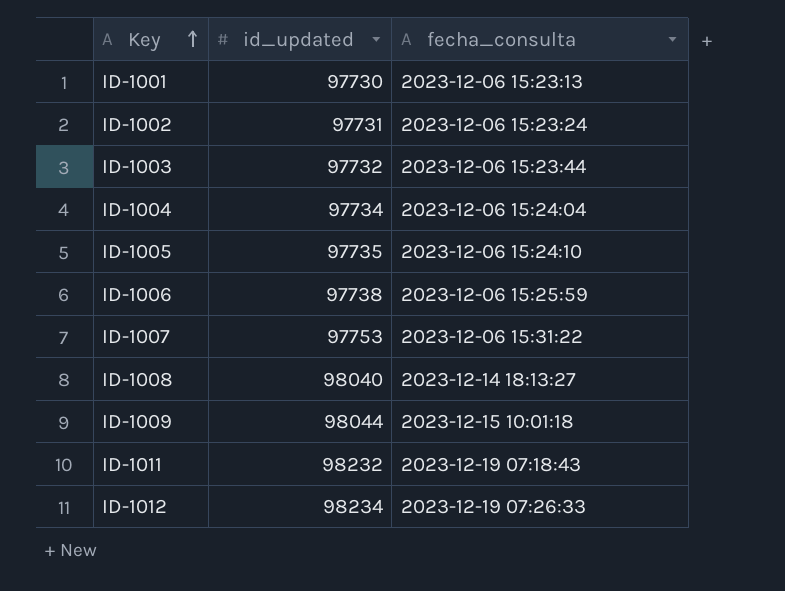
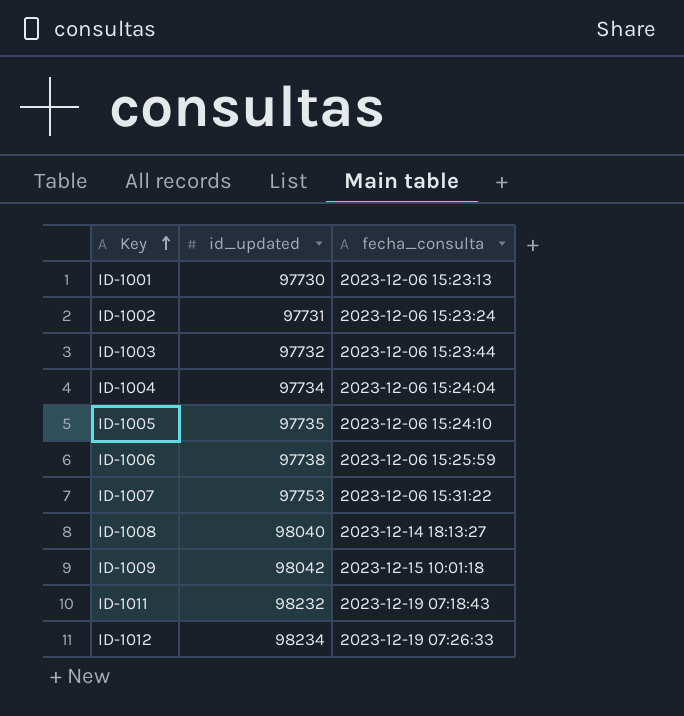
ID-1009 | id_updated: 98044 -> 98042

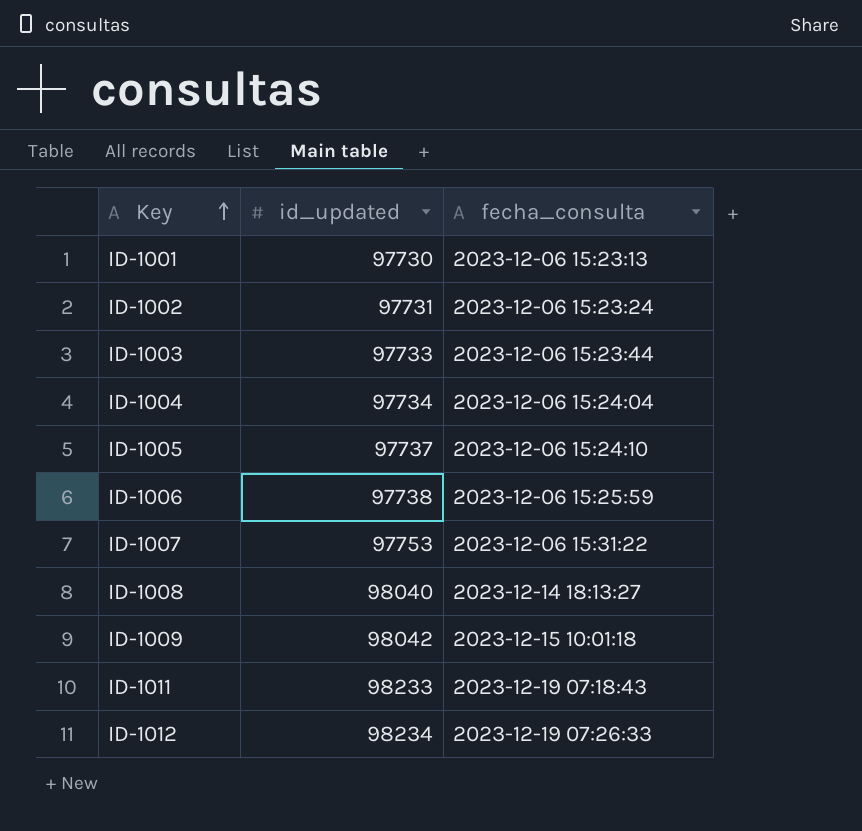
ID-1003 | id_updated: 97732 -> 97733
ID-1005 | id_updated: 97735 -> 97737
ID-1011 | id_updated: 98232 -> 98233

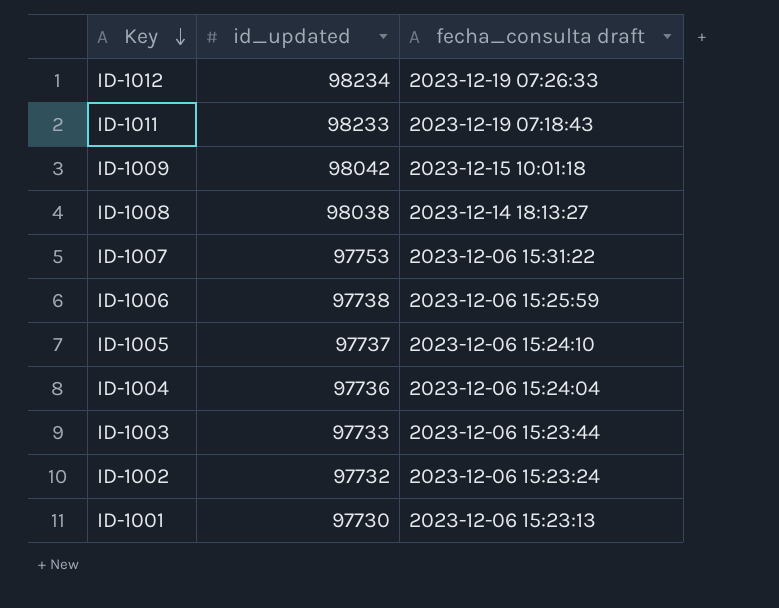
row order: Key ascending -> Key descending
column name: fecha_consulta -> fecha_consulta draft
ID-1008 | id_updated: 98040 -> 98038
ID-1004 | id_updated: 97734 -> 97736
ID-1002 | id_updated: 97731 -> 97732

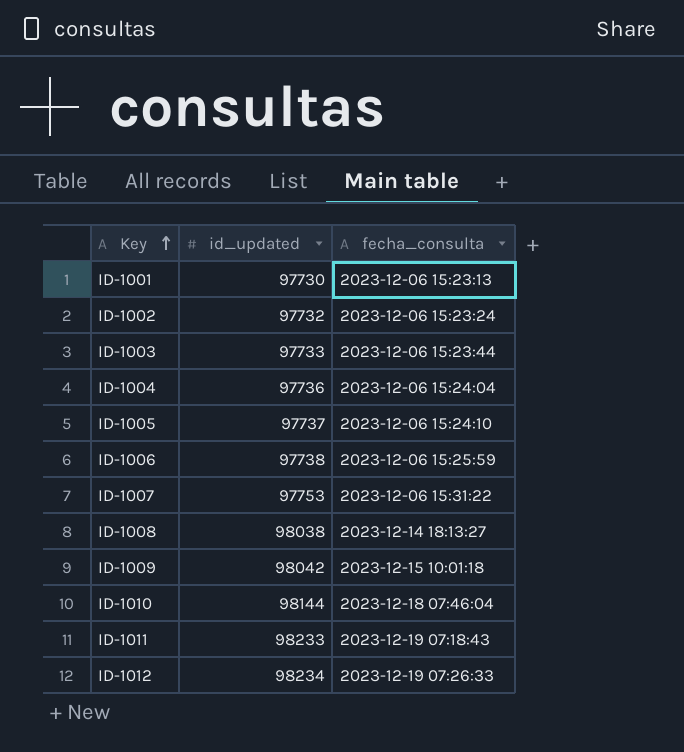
row order: Key descending -> Key ascending
column name: fecha_consulta draft -> fecha_consulta
row ID-1010: none -> 98144 | 2023-12-18 07:46:04

